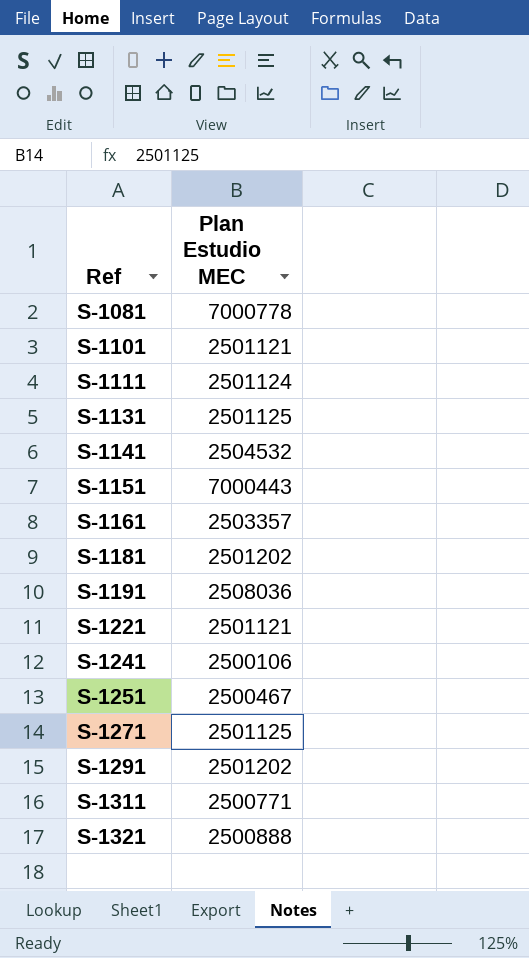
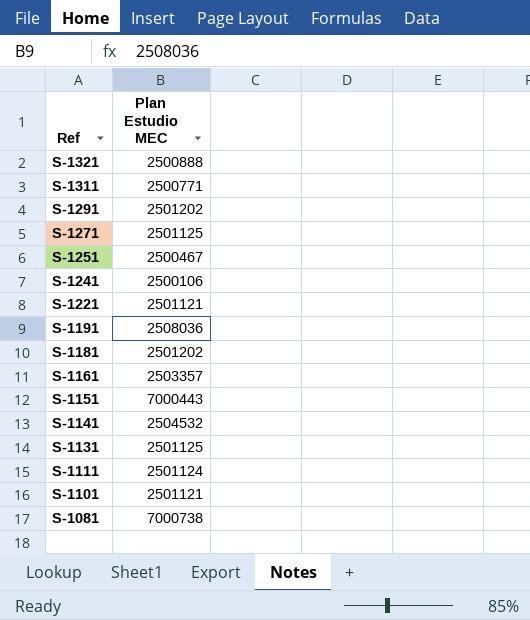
row order: Ref ascending -> Ref descending
S-1081 | Plan Estudio MEC: 7000778 -> 7000738

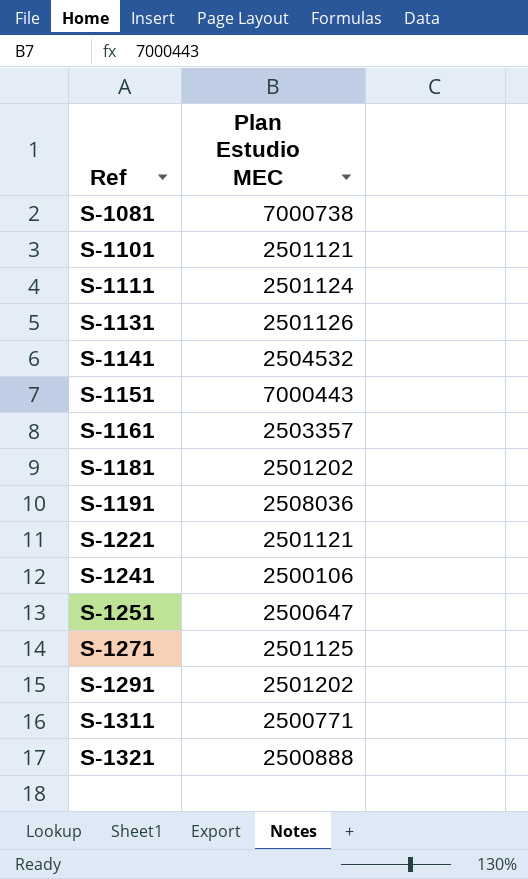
row order: Ref descending -> Ref ascending
S-1131 | Plan Estudio MEC: 2501125 -> 2501126
S-1251 | Plan Estudio MEC: 2500467 -> 2500647

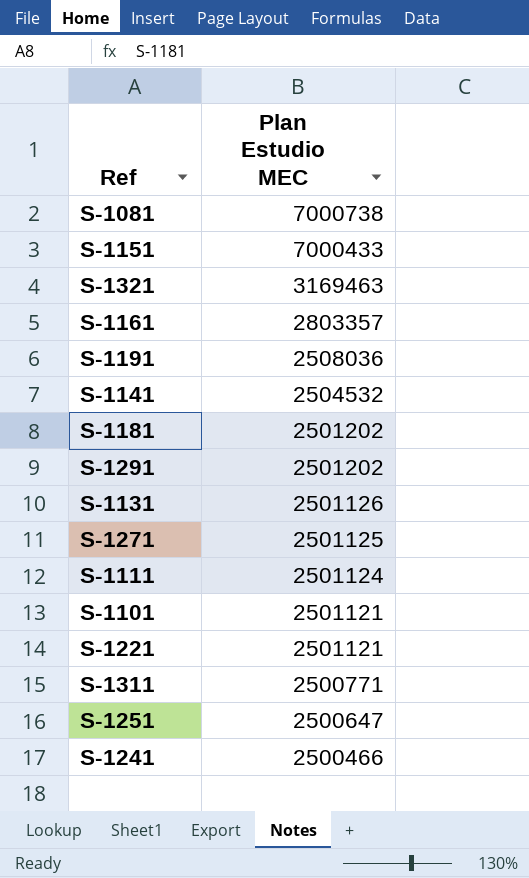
row order: Ref ascending -> Plan Estudio MEC descending
S-1151 | Plan Estudio MEC: 7000443 -> 7000433
S-1321 | Plan Estudio MEC: 2500888 -> 3169463
S-1161 | Plan Estudio MEC: 2503357 -> 2803357
S-1241 | Plan Estudio MEC: 2500106 -> 2500466

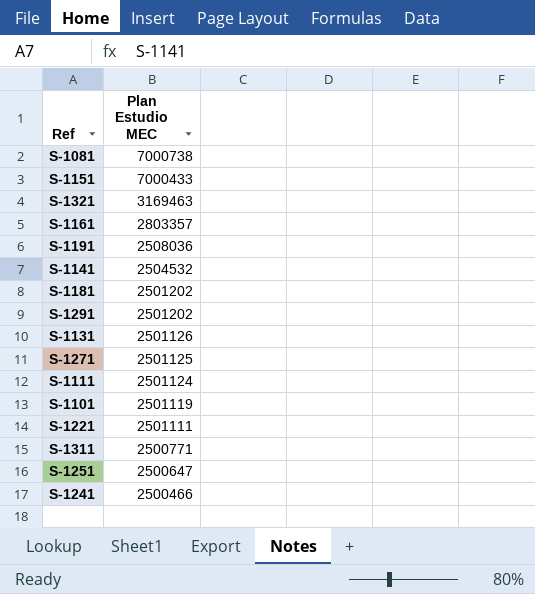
S-1101 | Plan Estudio MEC: 2501121 -> 2501119
S-1221 | Plan Estudio MEC: 2501121 -> 2501111

